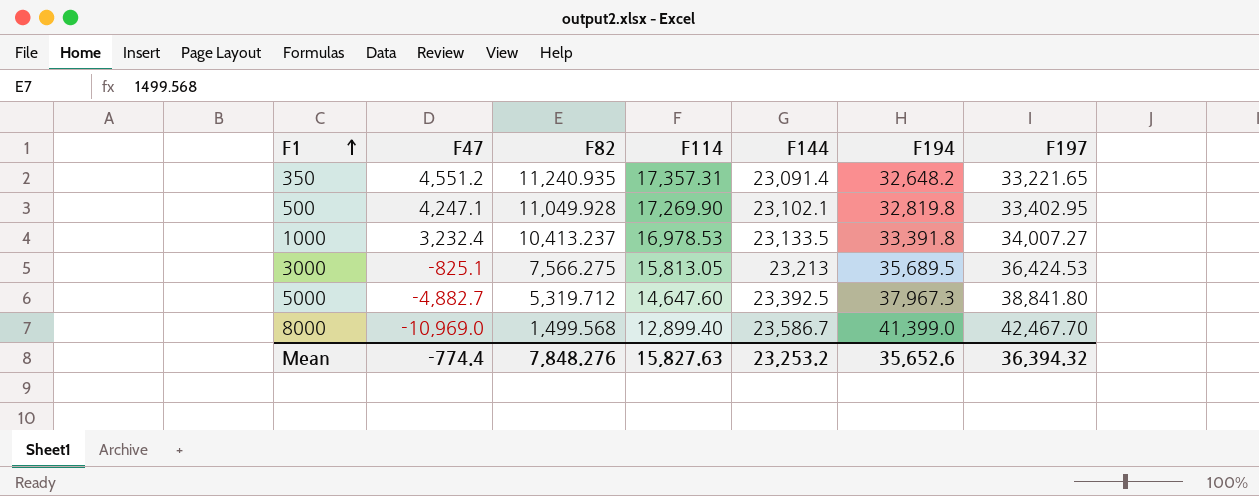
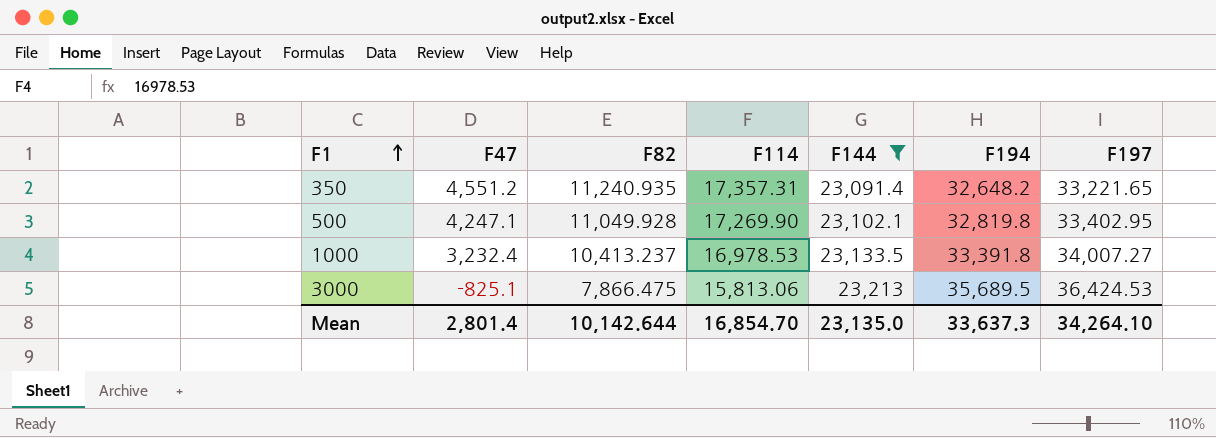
filter: none -> F144 <= 23,213
3000 | F82: 7,566.275 -> 7,866.475
3000 | F114: 15,813.05 -> 15,813.06
Mean | F47: -774.4 -> 2,801.4
Mean | F82: 7,848.276 -> 10,142.644
Mean | F114: 15,827.63 -> 16,854.70
Mean | F144: 23,253.2 -> 23,135.0
Mean | F194: 35,652.6 -> 33,637.3
Mean | F197: 36,394.32 -> 34,264.10

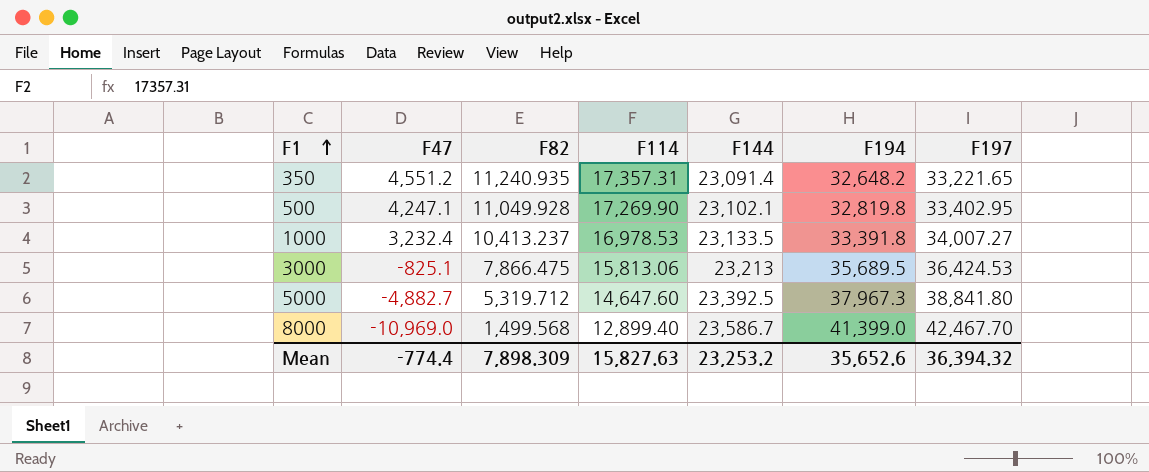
filter: F144 <= 23,213 -> none
Mean | F47: 2,801.4 -> -774.4
Mean | F82: 10,142.644 -> 7,898.309
Mean | F114: 16,854.70 -> 15,827.63
Mean | F144: 23,135.0 -> 23,253.2
Mean | F194: 33,637.3 -> 35,652.6
Mean | F197: 34,264.10 -> 36,394.32

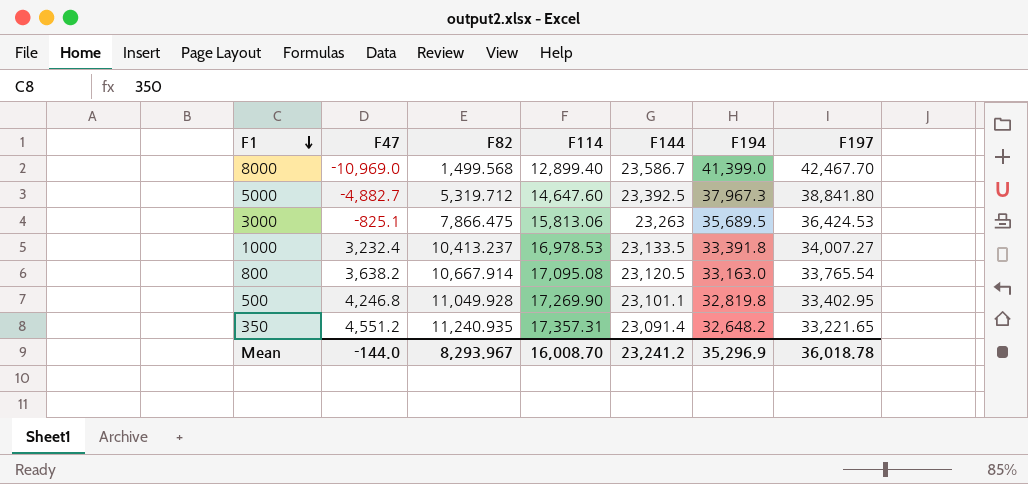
row order: F1 ascending -> F1 descending
3000 | F144: 23,213 -> 23,263
row 800: none -> 3,638.2 | 10,667.914 | 17,095.08 | 23,120.5 | 33,163.0 | 33,765.54
500 | F47: 4,247.1 -> 4,246.8
500 | F144: 23,102.1 -> 23,101.1
Mean | F47: -774.4 -> -144.0
Mean | F82: 7,898.309 -> 8,293.967
Mean | F114: 15,827.63 -> 16,008.70
Mean | F144: 23,253.2 -> 23,241.2
Mean | F194: 35,652.6 -> 35,296.9
Mean | F197: 36,394.32 -> 36,018.78

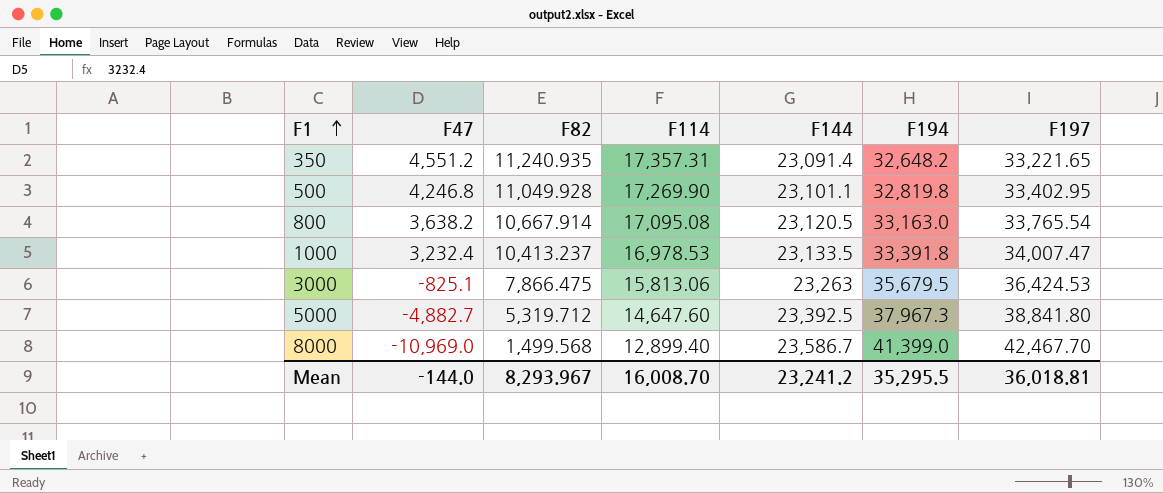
row order: F1 descending -> F1 ascending
1000 | F197: 34,007.27 -> 34,007.47
3000 | F194: 35,689.5 -> 35,679.5
Mean | F194: 35,296.9 -> 35,295.5
Mean | F197: 36,018.78 -> 36,018.81

